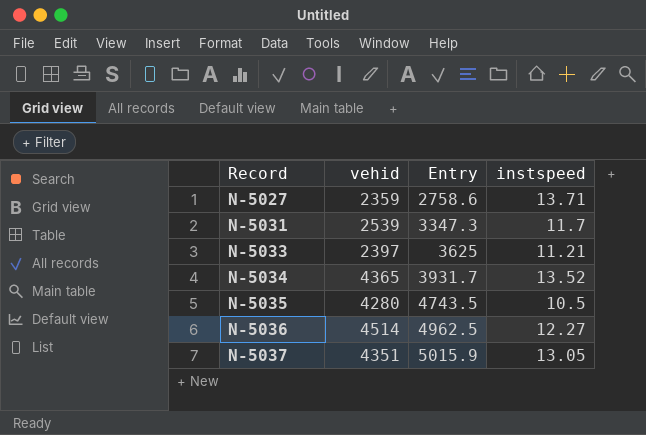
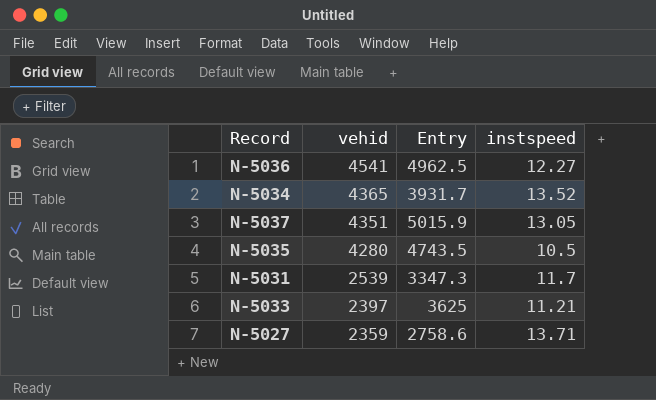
row order: Record ascending -> vehid descending
N-5036 | vehid: 4514 -> 4541

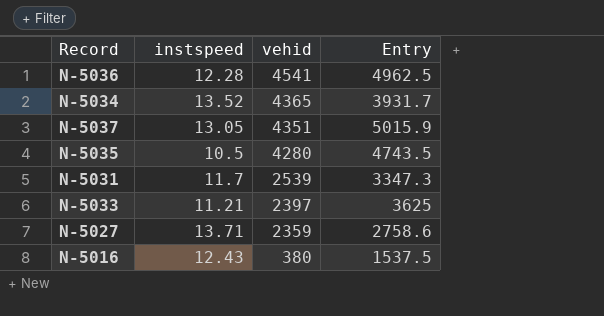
column instspeed | position: 4 -> 2
N-5036 | instspeed: 12.27 -> 12.28
row N-5016: none -> 12.43 | 380 | 1537.5

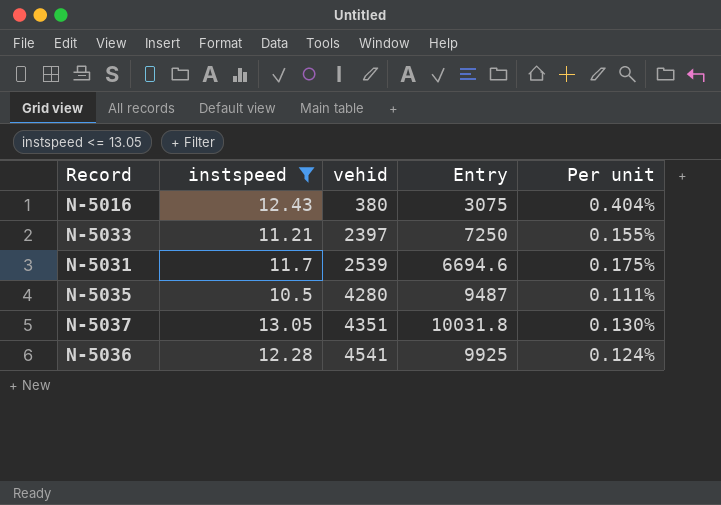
filter: none -> instspeed <= 13.05
row order: vehid descending -> vehid ascending
column Per unit | formula: none -> [instspeed] / [Entry]
N-5016 | Entry: 1537.5 -> 3075
N-5033 | Entry: 3625 -> 7250
N-5031 | Entry: 3347.3 -> 6694.6
N-5035 | Entry: 4743.5 -> 9487
N-5037 | Entry: 5015.9 -> 10031.8
N-5036 | Entry: 4962.5 -> 9925

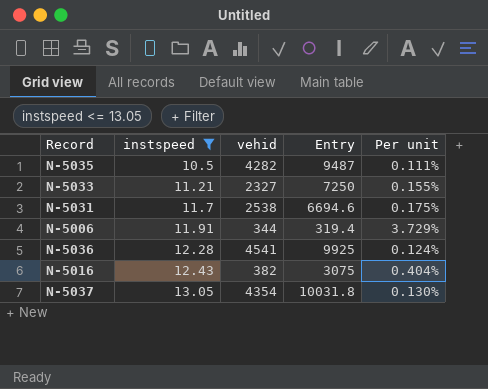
row order: vehid ascending -> instspeed ascending
N-5035 | vehid: 4280 -> 4282
N-5033 | vehid: 2397 -> 2327
N-5031 | vehid: 2539 -> 2538
row N-5006: none -> 11.91 | 344 | 319.4 | 3.729%
N-5016 | vehid: 380 -> 382
N-5037 | vehid: 4351 -> 4354

